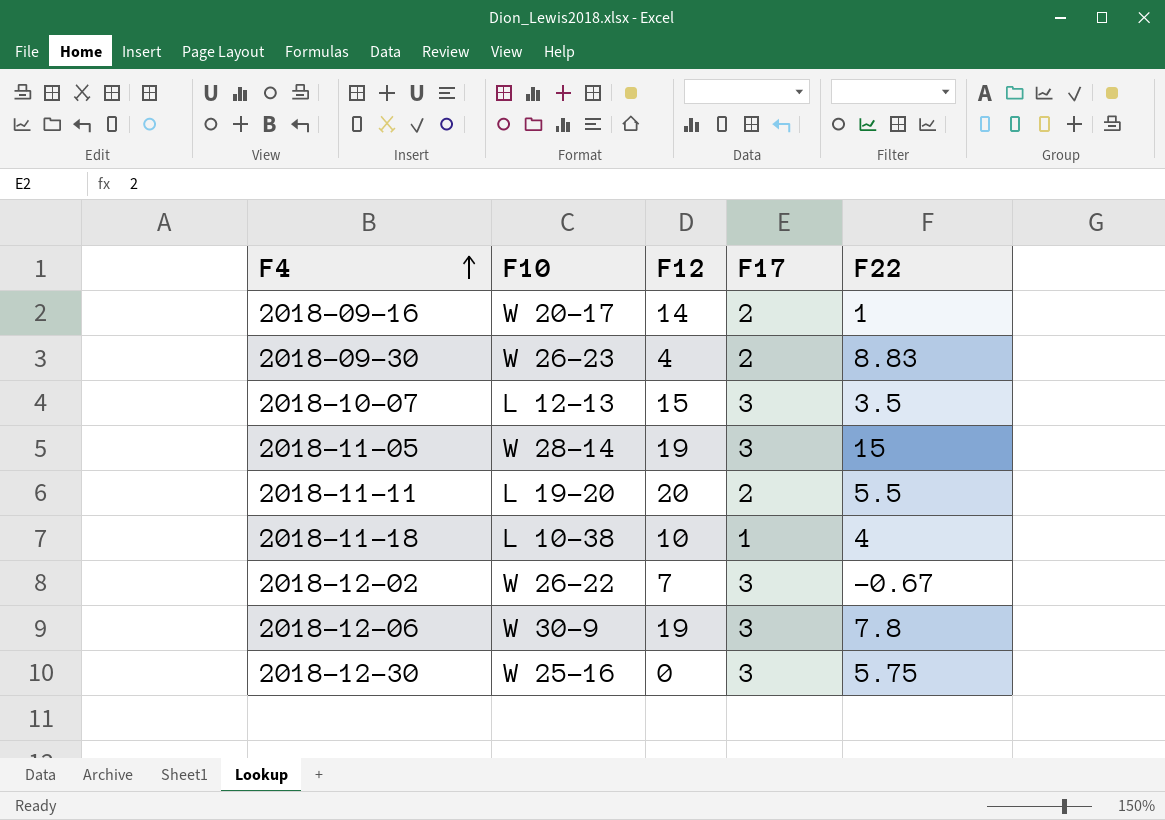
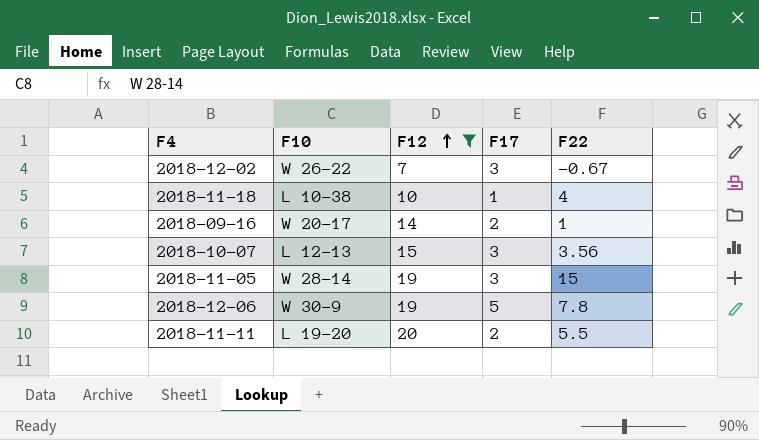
filter: none -> F12 >= 7
row order: F4 ascending -> F12 ascending
2018-10-07 | F22: 3.5 -> 3.56
2018-12-06 | F17: 3 -> 5

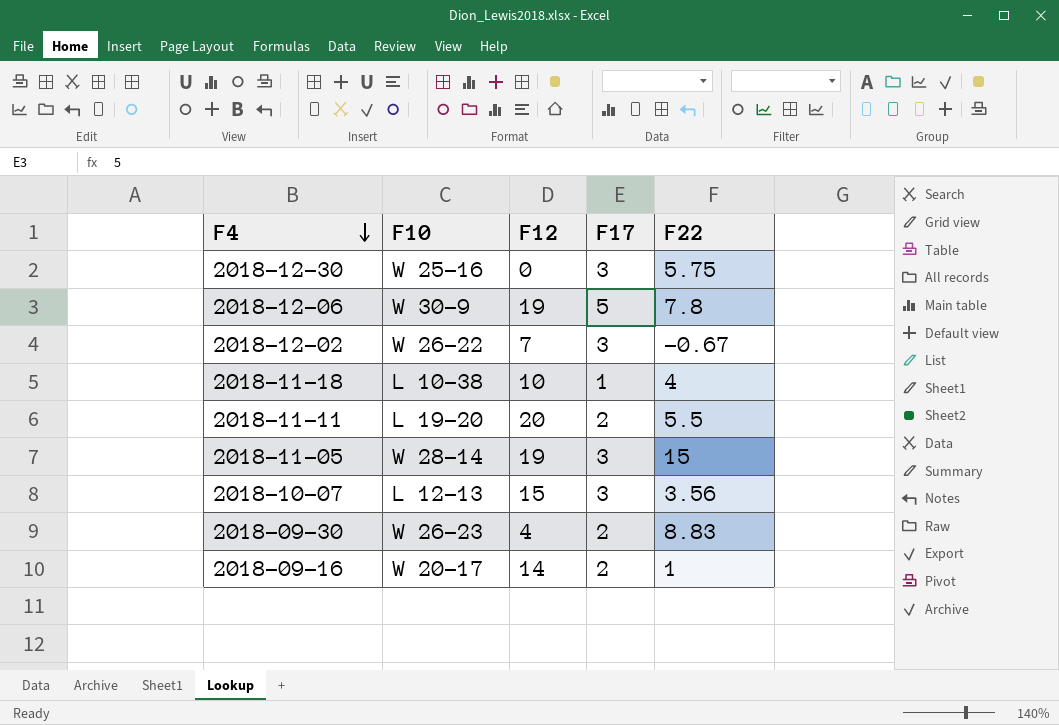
filter: F12 >= 7 -> none
row order: F12 ascending -> F4 descending

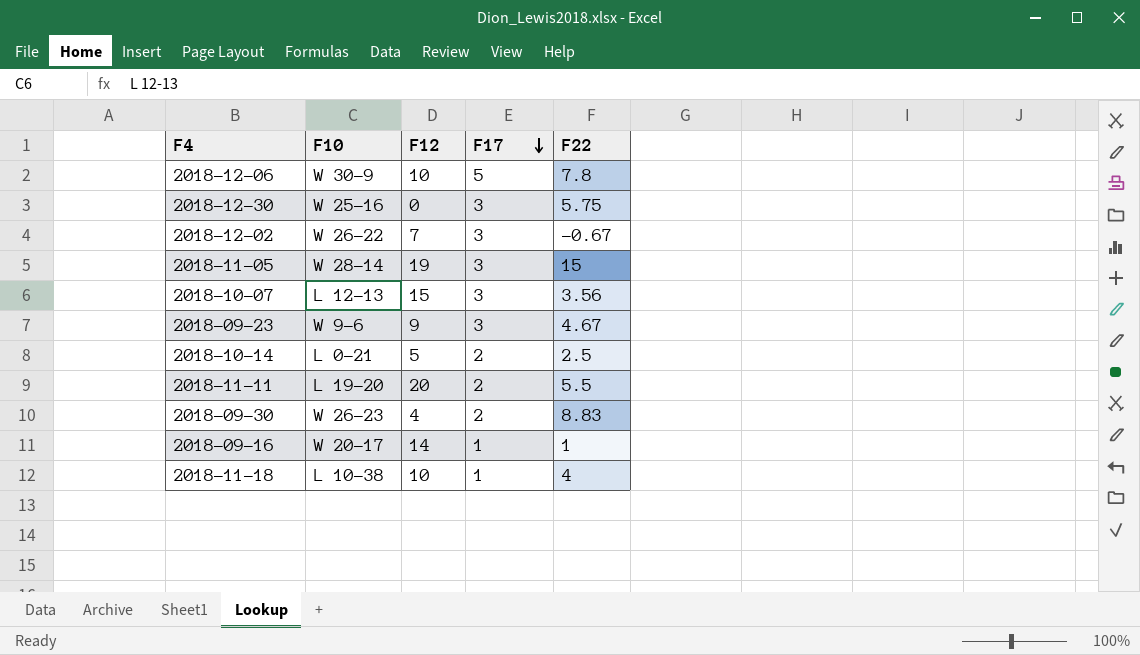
row order: F4 descending -> F17 descending
2018-12-06 | F12: 19 -> 10
row 2018-09-23: none -> W 9-6 | 9 | 3 | 4.67
row 2018-10-14: none -> L 0-21 | 5 | 2 | 2.5
2018-09-16 | F17: 2 -> 1

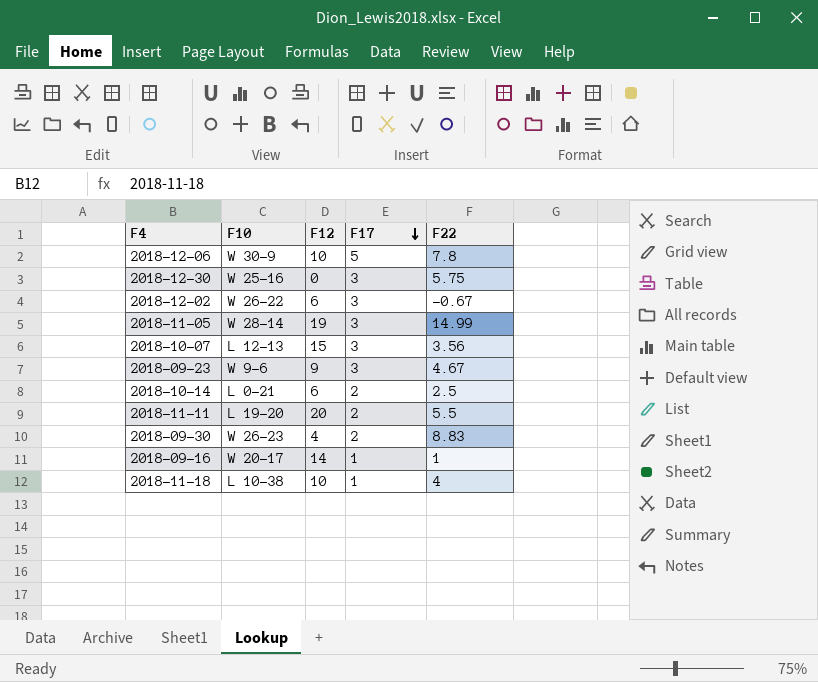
2018-12-02 | F12: 7 -> 6
2018-11-05 | F22: 15 -> 14.99
2018-10-14 | F12: 5 -> 6

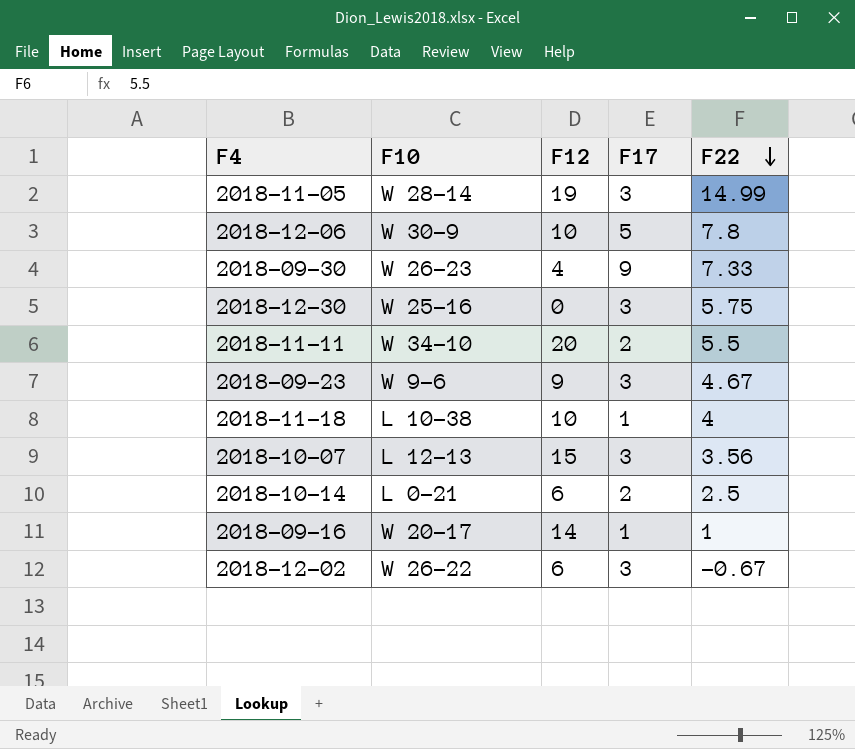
row order: F17 descending -> F22 descending
2018-09-30 | F17: 2 -> 9
2018-09-30 | F22: 8.83 -> 7.33
2018-11-11 | F10: L 19-20 -> W 34-10

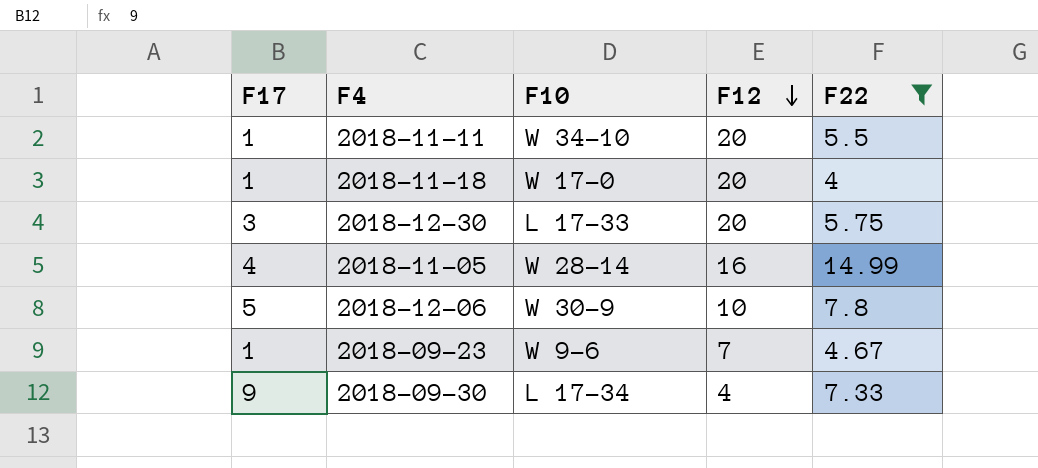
filter: none -> F22 >= 4
row order: F22 descending -> F12 descending
column F17 | position: 4 -> 1
2018-11-11 | F17: 2 -> 1
2018-11-18 | F10: L 10-38 -> W 17-0
2018-11-18 | F12: 10 -> 20
2018-12-30 | F10: W 25-16 -> L 17-33
2018-12-30 | F12: 0 -> 20
2018-11-05 | F17: 3 -> 4
2018-11-05 | F12: 19 -> 16
2018-09-23 | F17: 3 -> 1
2018-09-23 | F12: 9 -> 7
2018-09-30 | F10: W 26-23 -> L 17-34

